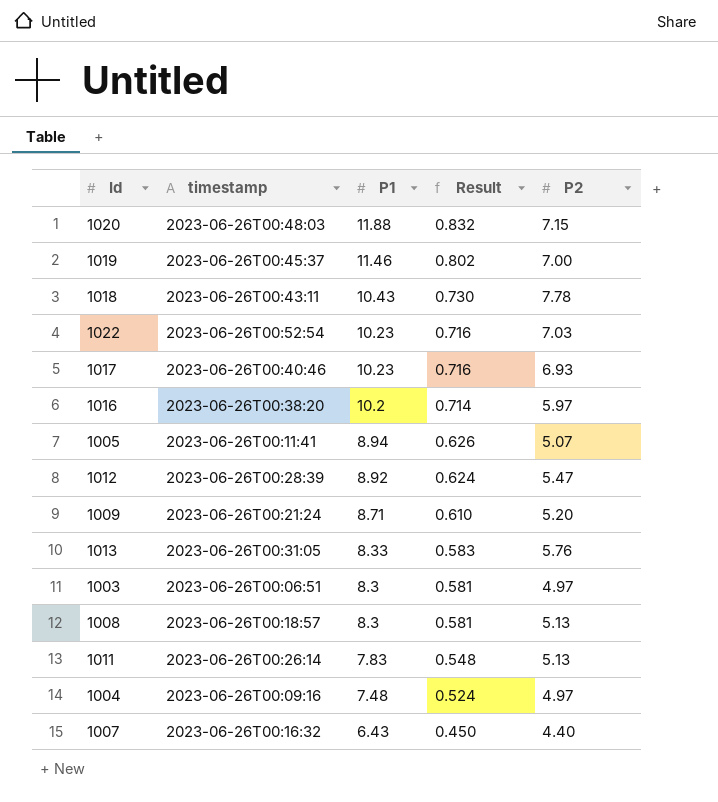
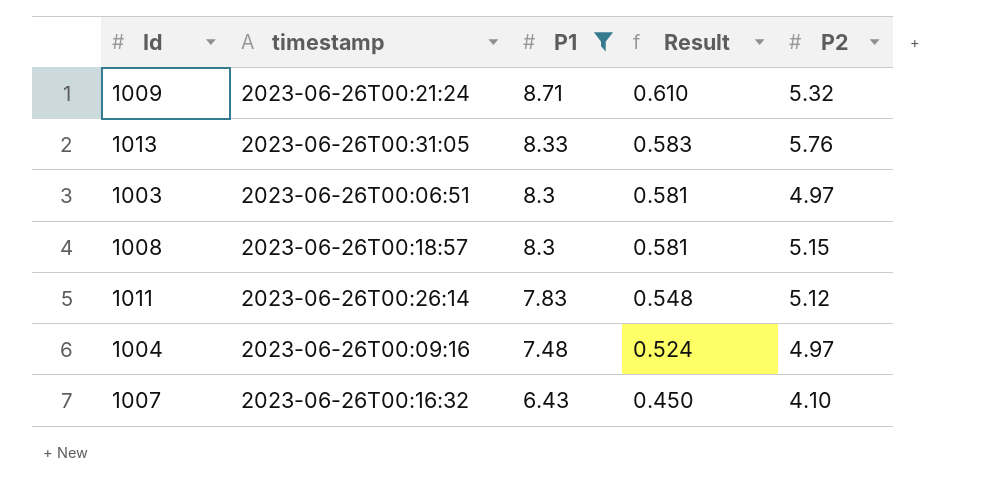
filter: none -> P1 <= 8.71
1009 | P2: 5.20 -> 5.32
1008 | P2: 5.13 -> 5.15
1011 | P2: 5.13 -> 5.12
1007 | P2: 4.40 -> 4.10

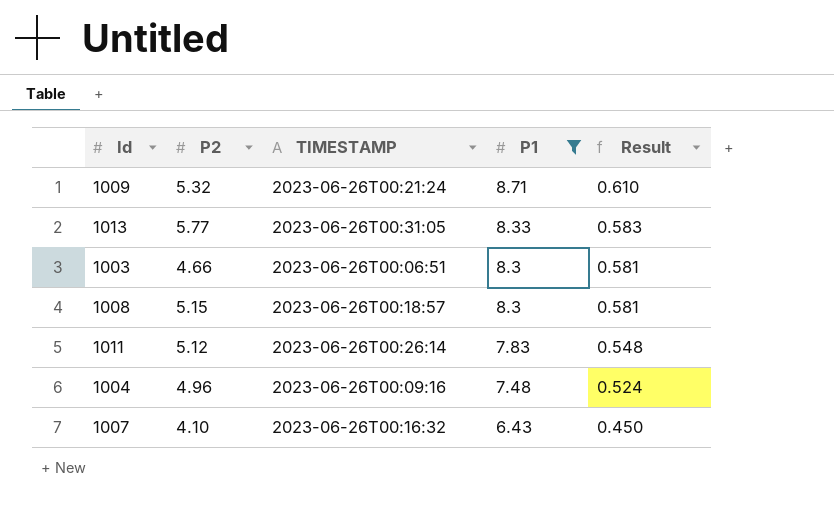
column P2 | position: 5 -> 2
column name: timestamp -> TIMESTAMP
1013 | P2: 5.76 -> 5.77
1003 | P2: 4.97 -> 4.66
1004 | P2: 4.97 -> 4.96

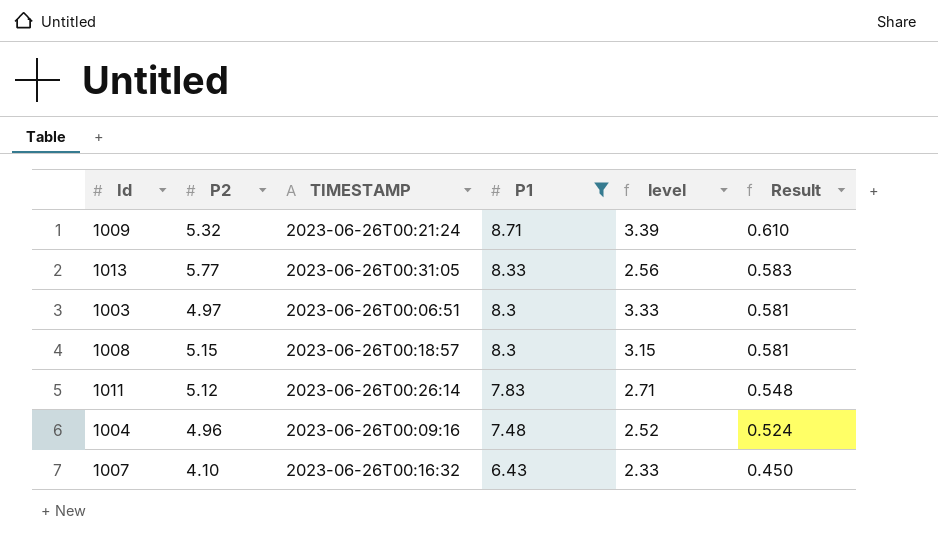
column level | formula: none -> [P1] - [P2]
1003 | P2: 4.66 -> 4.97

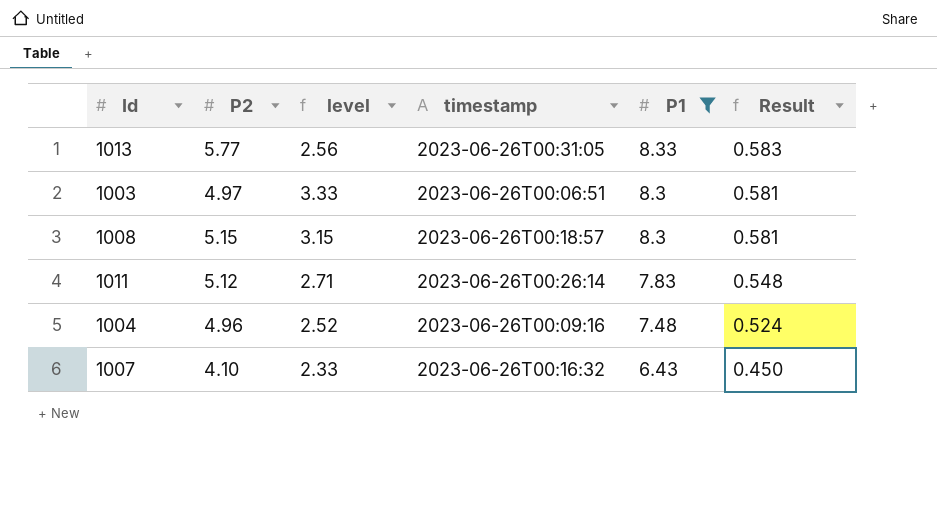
column level | position: 5 -> 3
column name: TIMESTAMP -> timestamp
row 1009: 5.32 | 2023-06-26T00:21:24 | 8.71 | 3.39 | 0.610 -> none

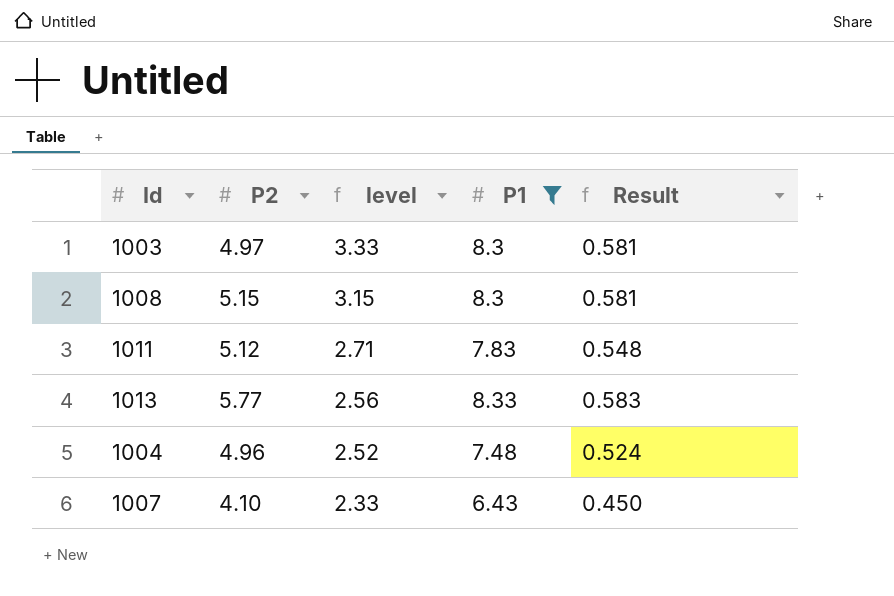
row order: P1 descending -> level descending
column timestamp | position: 4 -> none

